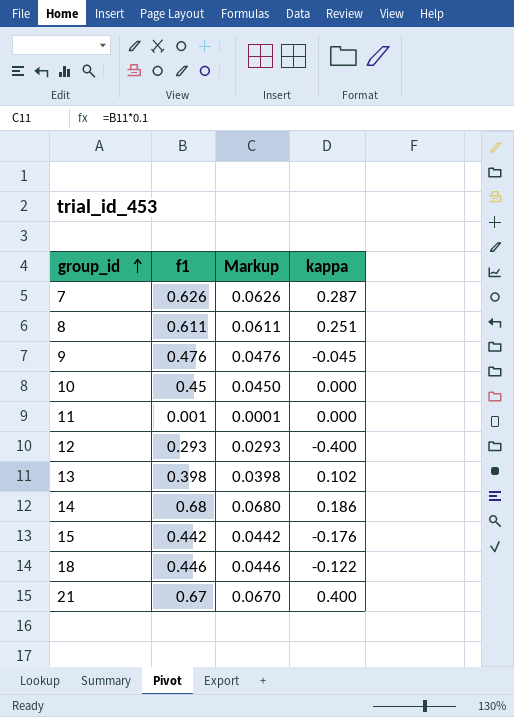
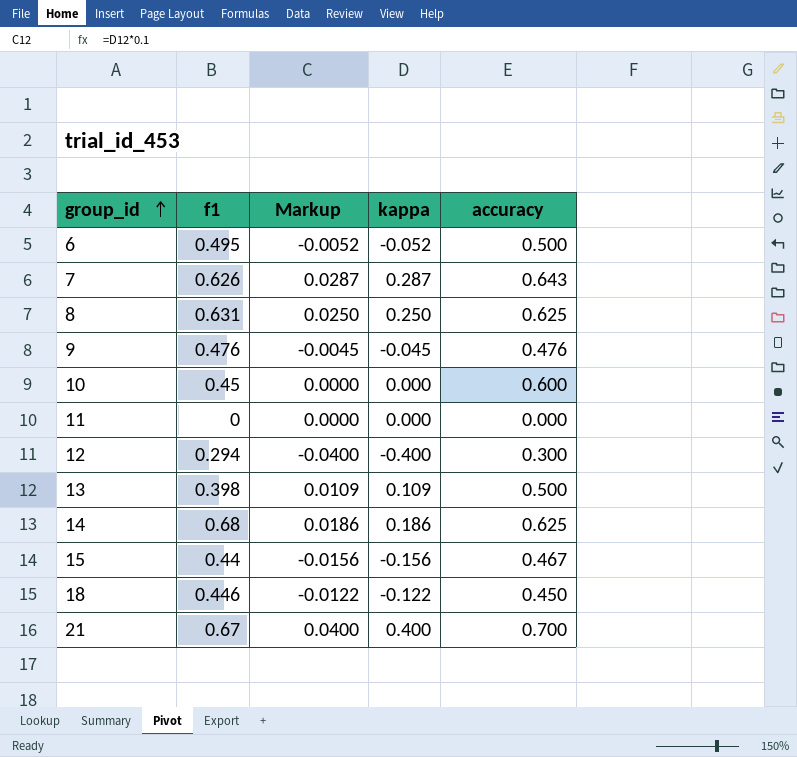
column Markup | formula: [f1] * 0.1 -> [kappa] * 0.1
column accuracy | position: none -> 5
row 6: none -> 0.495 | -0.0052 | -0.052 | 0.500
8 | f1: 0.611 -> 0.631
8 | kappa: 0.251 -> 0.250
11 | f1: 0.001 -> 0
12 | f1: 0.293 -> 0.294
13 | kappa: 0.102 -> 0.109
15 | f1: 0.442 -> 0.44
15 | kappa: -0.176 -> -0.156

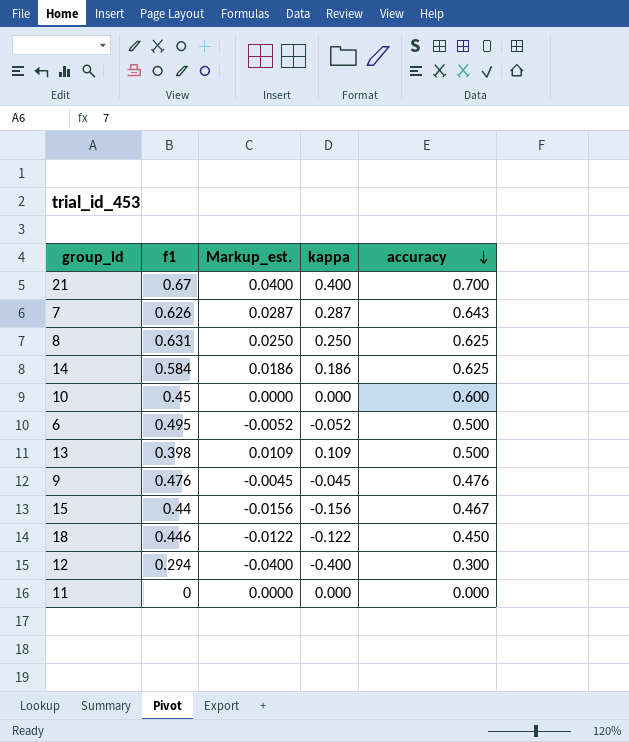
row order: group_id ascending -> accuracy descending
column name: Markup -> Markup_est.
14 | f1: 0.68 -> 0.584

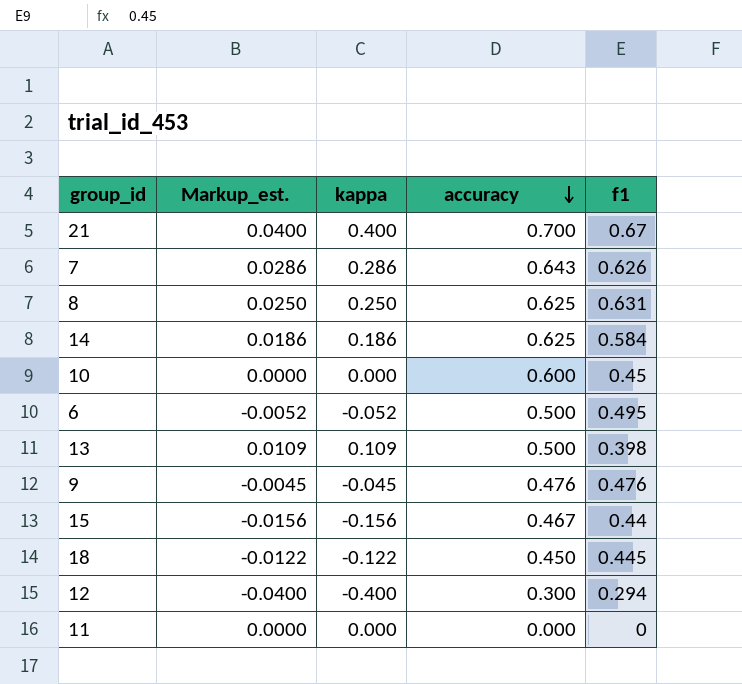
column f1 | position: 2 -> 5
7 | Markup_est.: 0.0287 -> 0.0286
7 | kappa: 0.287 -> 0.286
18 | f1: 0.446 -> 0.445

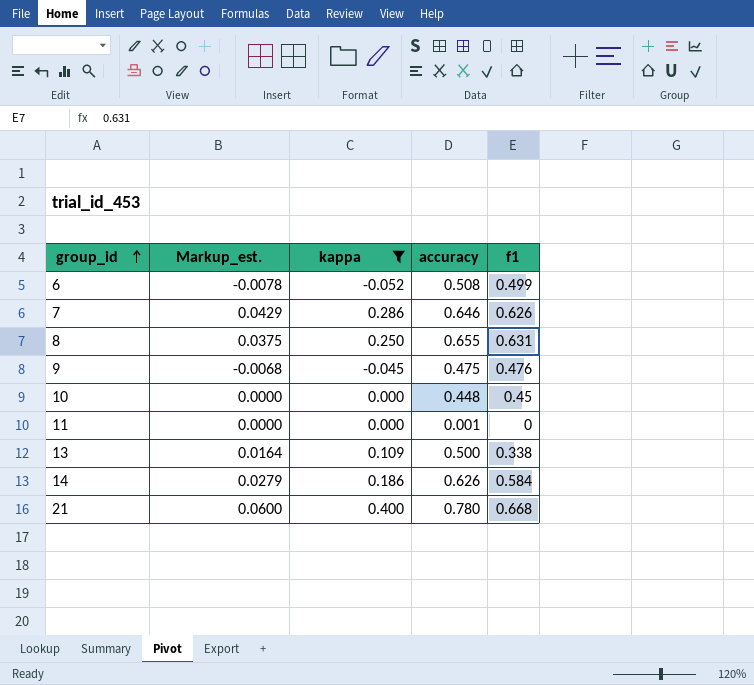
filter: none -> kappa >= -0.052
row order: accuracy descending -> group_id ascending
column Markup_est. | formula: [kappa] * 0.1 -> [kappa] * 0.15
6 | accuracy: 0.500 -> 0.508
6 | f1: 0.495 -> 0.499
7 | accuracy: 0.643 -> 0.646
8 | accuracy: 0.625 -> 0.655
9 | accuracy: 0.476 -> 0.475
10 | accuracy: 0.600 -> 0.448
11 | accuracy: 0.000 -> 0.001
13 | f1: 0.398 -> 0.338
14 | accuracy: 0.625 -> 0.626
21 | accuracy: 0.700 -> 0.780
21 | f1: 0.67 -> 0.668

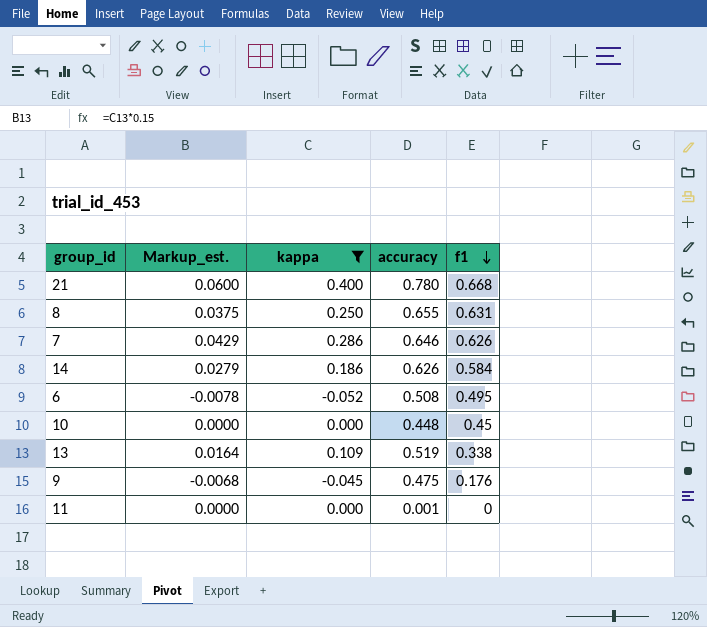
row order: group_id ascending -> f1 descending
6 | f1: 0.499 -> 0.495
13 | accuracy: 0.500 -> 0.519
9 | f1: 0.476 -> 0.176

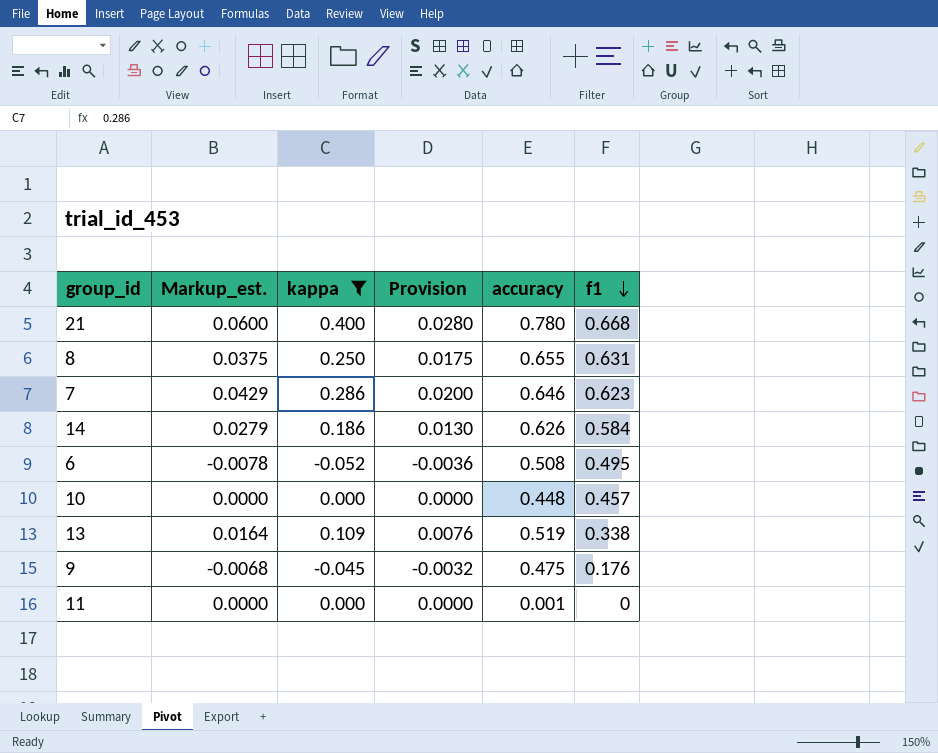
column Provision | formula: none -> [kappa] * 0.07
7 | f1: 0.626 -> 0.623
10 | f1: 0.45 -> 0.457

